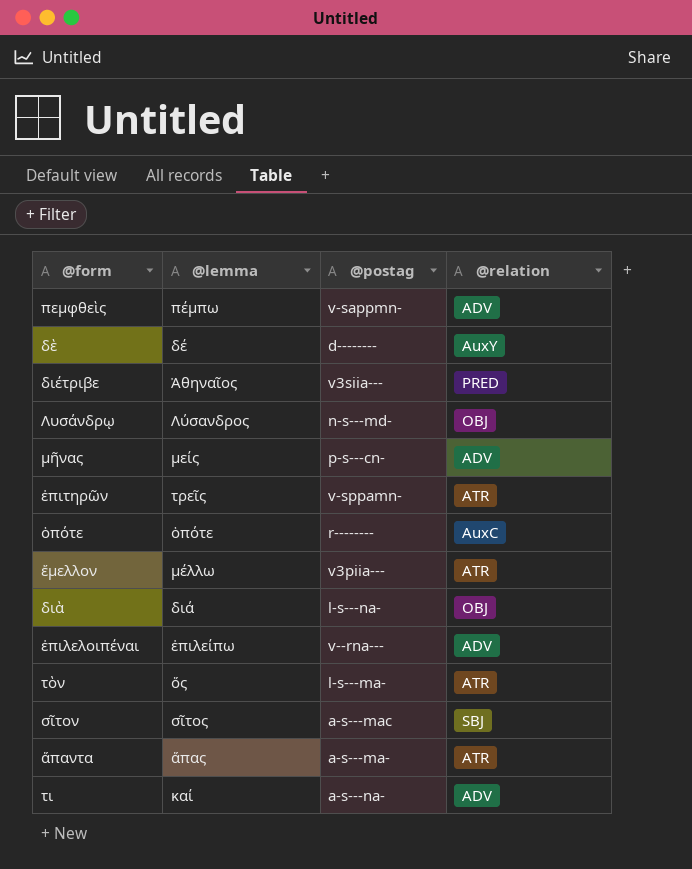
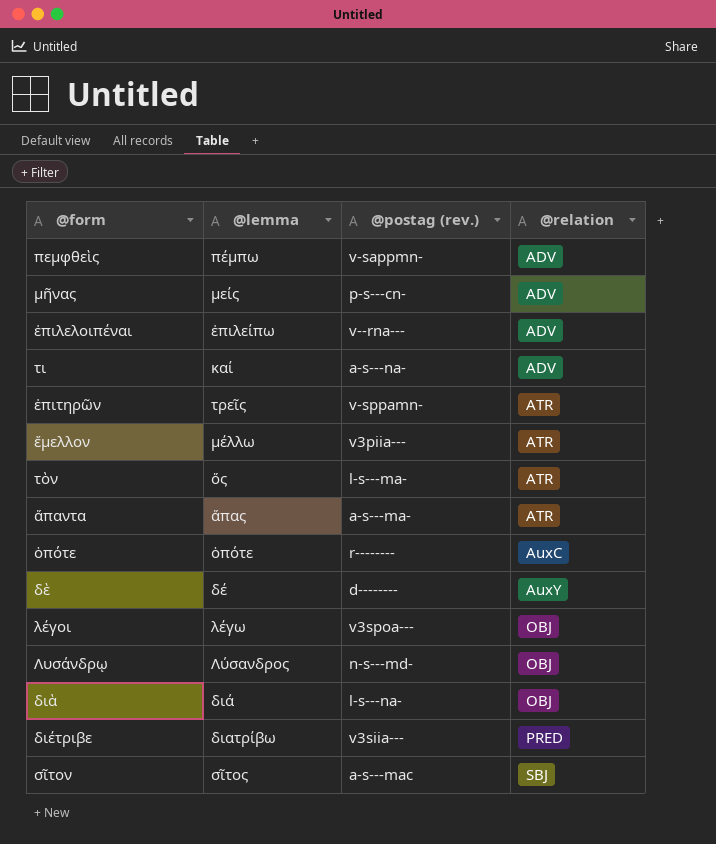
row order: none -> @relation ascending
column name: @postag -> @postag (rev.)
row λέγοι: none -> λέγω | v3spoa--- | OBJ
διέτριβε | @lemma: Ἀθηναῖος -> διατρίβω

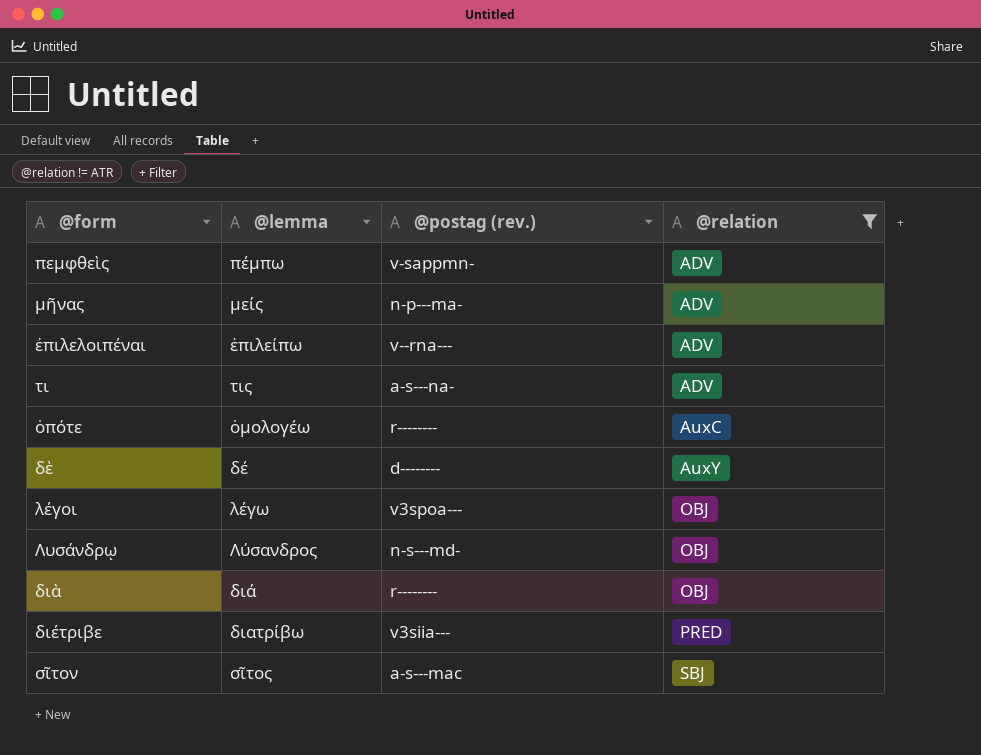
filter: none -> @relation != ATR
μῆνας | @postag (rev.): p-s---cn- -> n-p---ma-
τι | @lemma: καί -> τις
ὁπότε | @lemma: ὁπότε -> ὁμολογέω
διὰ | @postag (rev.): l-s---na- -> r--------

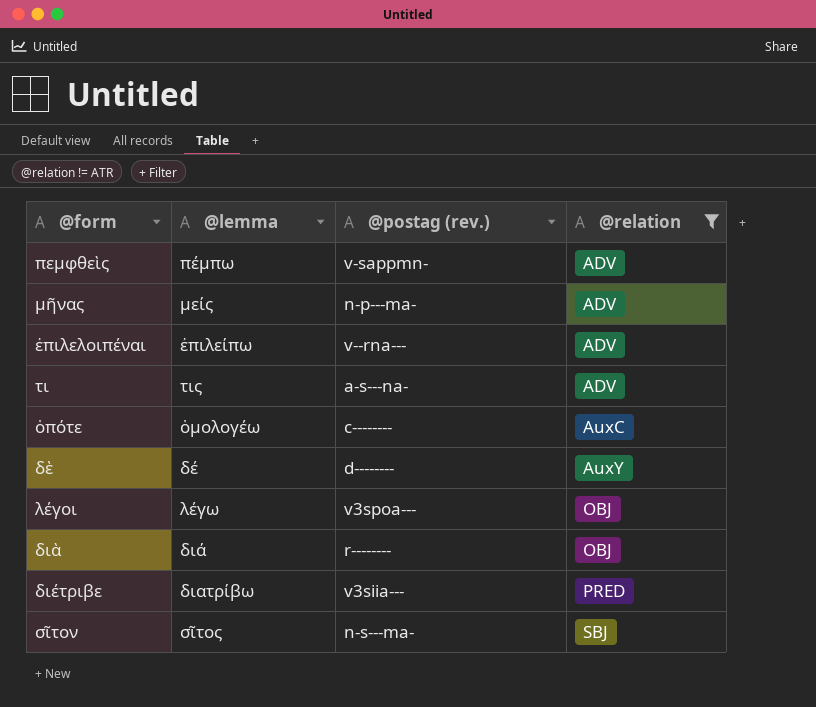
row Λυσάνδρῳ: Λύσανδρος | n-s---md- | OBJ -> none
ὁπότε | @postag (rev.): r-------- -> c--------
σῖτον | @postag (rev.): a-s---mac -> n-s---ma-

